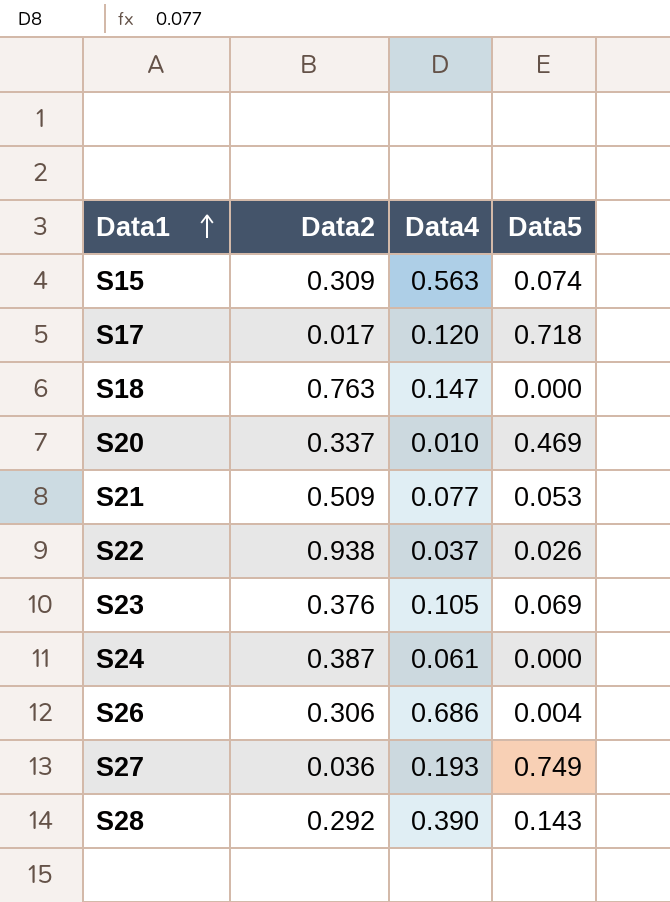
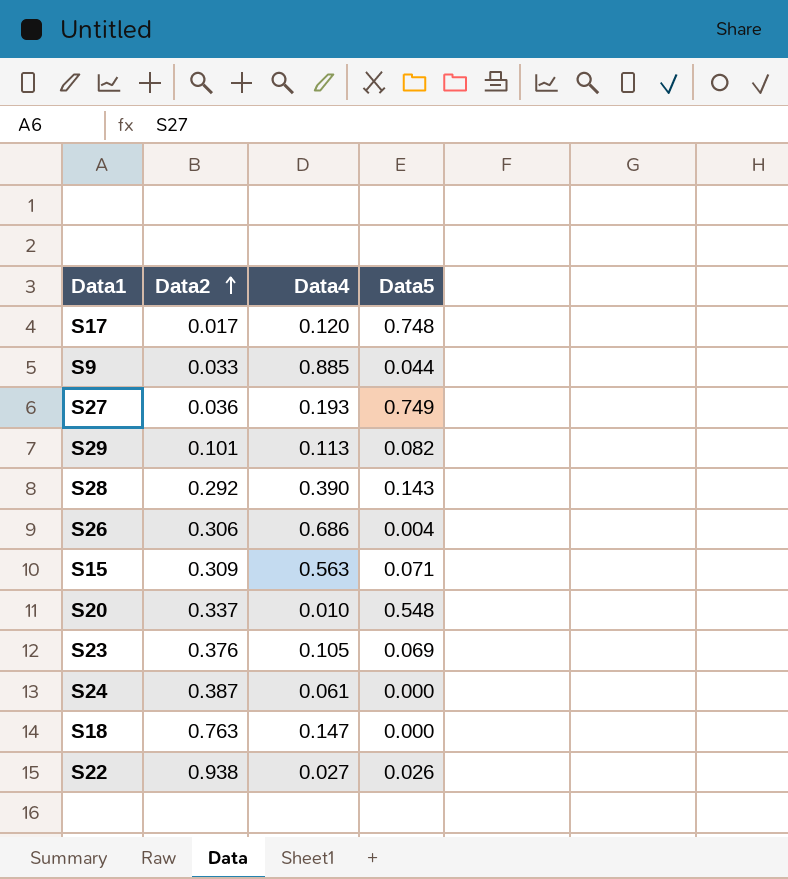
row order: Data1 ascending -> Data2 ascending
row S21: 0.509 | 0.077 | 0.053 -> none
S17 | Data5: 0.718 -> 0.748
row S9: none -> 0.033 | 0.885 | 0.044
row S29: none -> 0.101 | 0.113 | 0.082
S15 | Data5: 0.074 -> 0.071
S20 | Data5: 0.469 -> 0.548
S22 | Data4: 0.037 -> 0.027

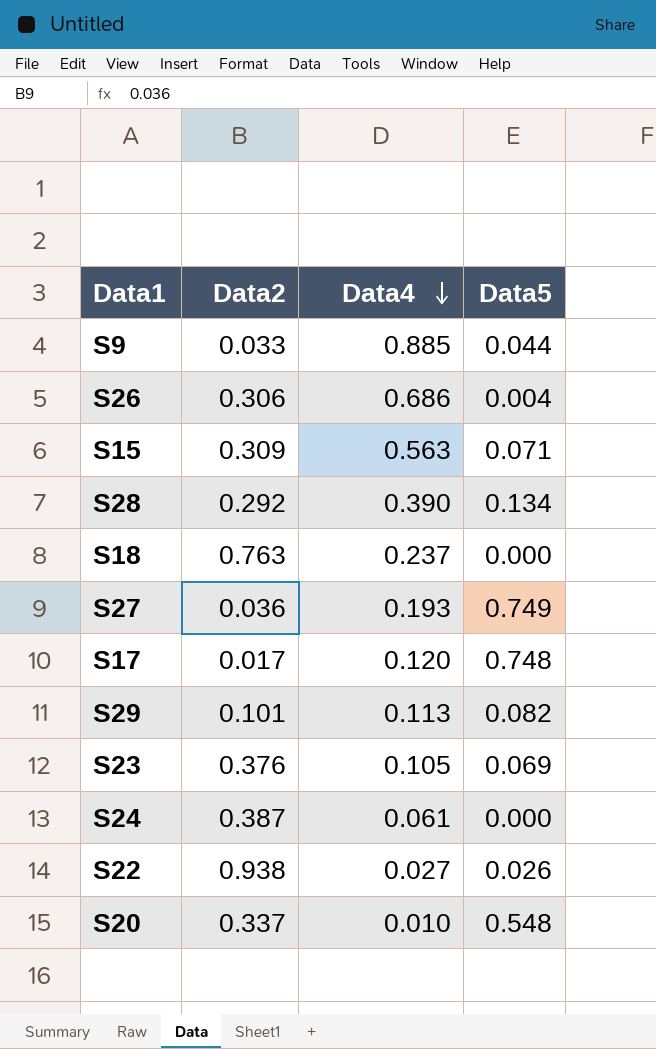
row order: Data2 ascending -> Data4 descending
S28 | Data5: 0.143 -> 0.134
S18 | Data4: 0.147 -> 0.237

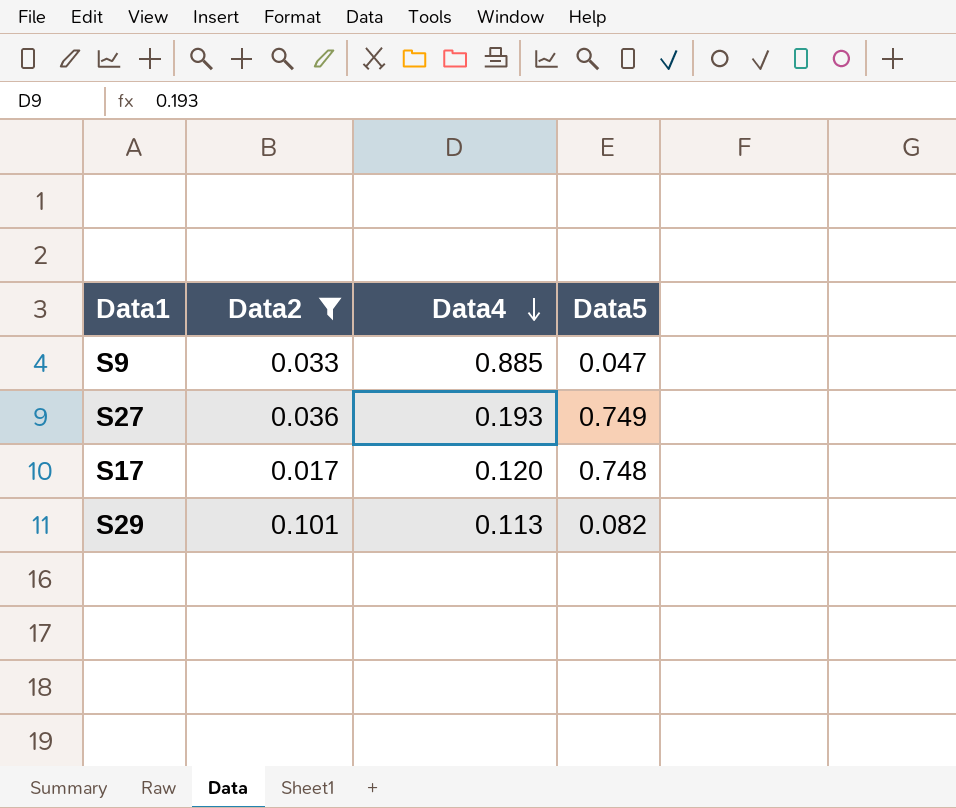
filter: none -> Data2 <= 0.101
S9 | Data5: 0.044 -> 0.047

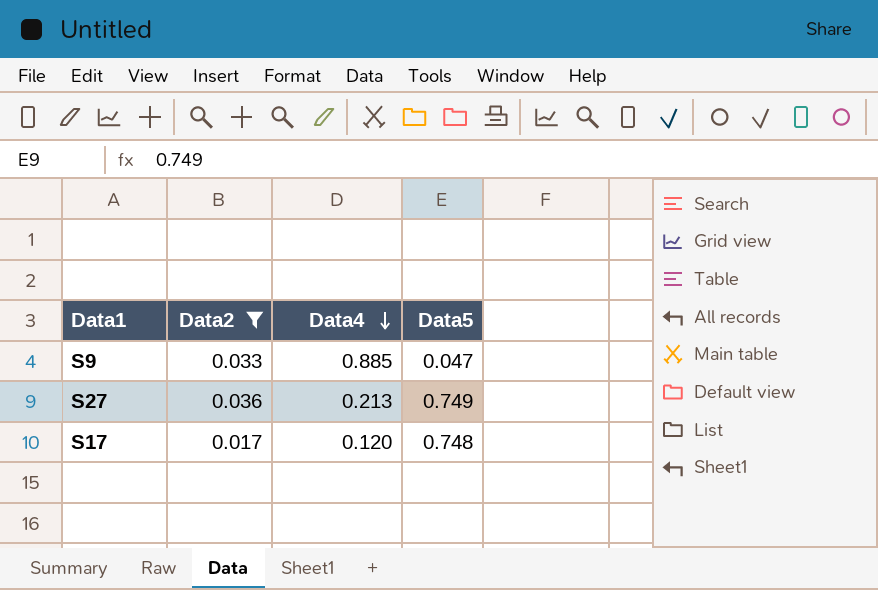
row S29: 0.101 | 0.113 | 0.082 -> none
S27 | Data4: 0.193 -> 0.213

